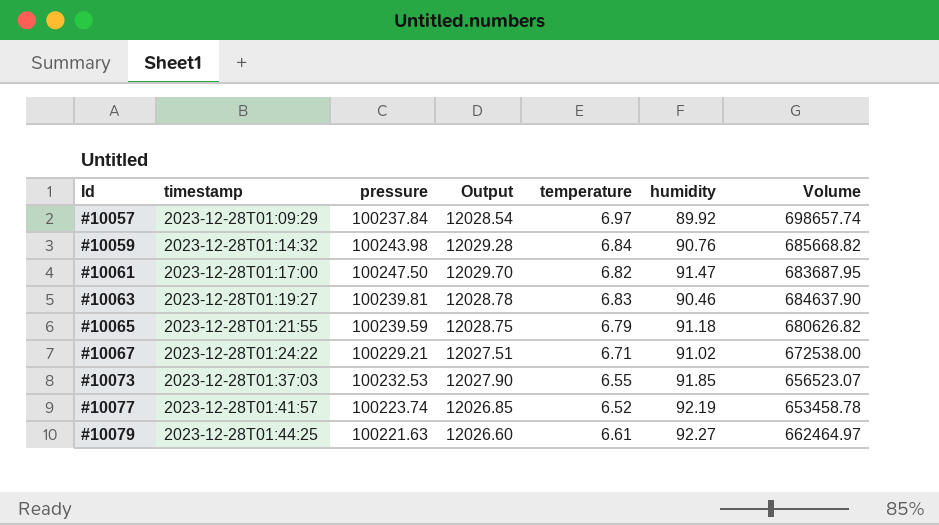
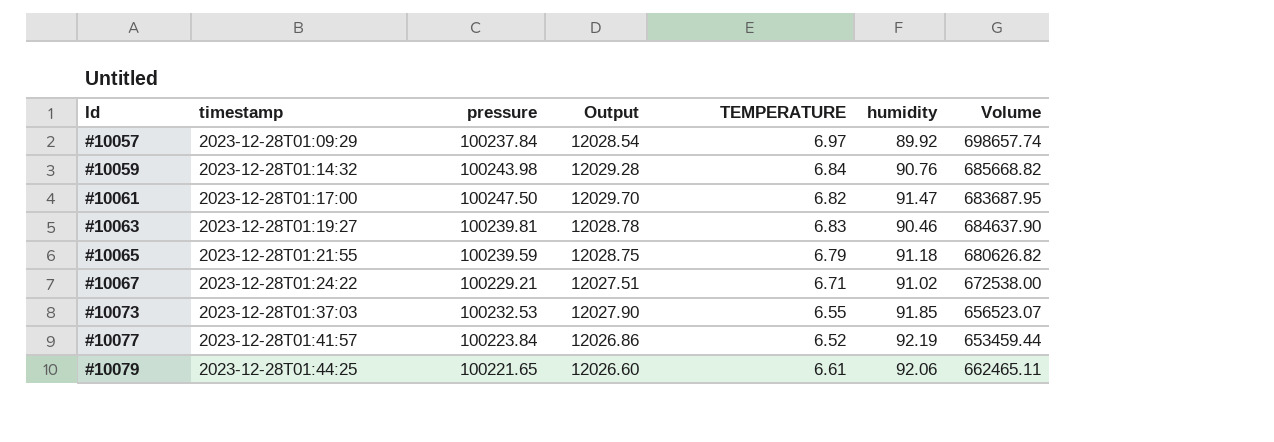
column name: temperature -> TEMPERATURE
#10077 | pressure: 100223.74 -> 100223.84
#10077 | Output: 12026.85 -> 12026.86
#10077 | Volume: 653458.78 -> 653459.44
#10079 | pressure: 100221.63 -> 100221.65
#10079 | humidity: 92.27 -> 92.06
#10079 | Volume: 662464.97 -> 662465.11

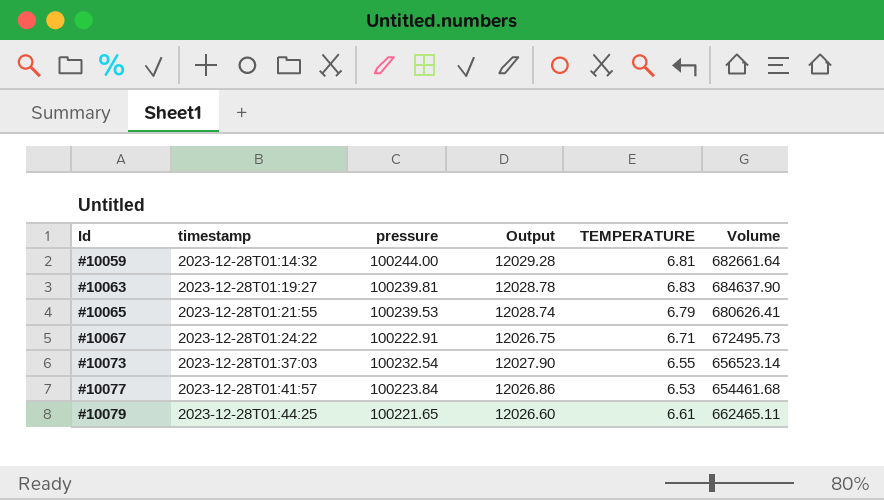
column humidity | position: 6 -> none
row #10057: 2023-12-28T01:09:29 | 100237.84 | 12028.54 | 6.97 | 89.92 | 698657.74 -> none
row #10061: 2023-12-28T01:17:00 | 100247.50 | 12029.70 | 6.82 | 91.47 | 683687.95 -> none
#10059 | pressure: 100243.98 -> 100244.00
#10059 | TEMPERATURE: 6.84 -> 6.81
#10059 | Volume: 685668.82 -> 682661.64
#10065 | pressure: 100239.59 -> 100239.53
#10065 | Output: 12028.75 -> 12028.74
#10065 | Volume: 680626.82 -> 680626.41
#10067 | pressure: 100229.21 -> 100222.91
#10067 | Output: 12027.51 -> 12026.75
#10067 | Volume: 672538.00 -> 672495.73
#10073 | pressure: 100232.53 -> 100232.54
#10073 | Volume: 656523.07 -> 656523.14
#10077 | TEMPERATURE: 6.52 -> 6.53
#10077 | Volume: 653459.44 -> 654461.68

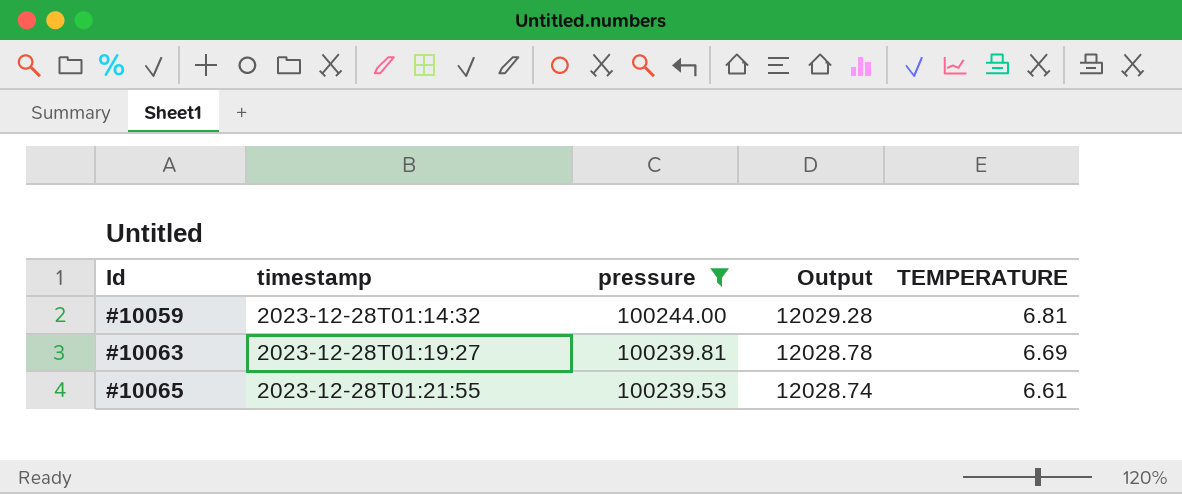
filter: none -> pressure >= 100239.53
column Volume | formula: [pressure] * [TEMPERATURE] -> none
#10063 | TEMPERATURE: 6.83 -> 6.69
#10065 | TEMPERATURE: 6.79 -> 6.61

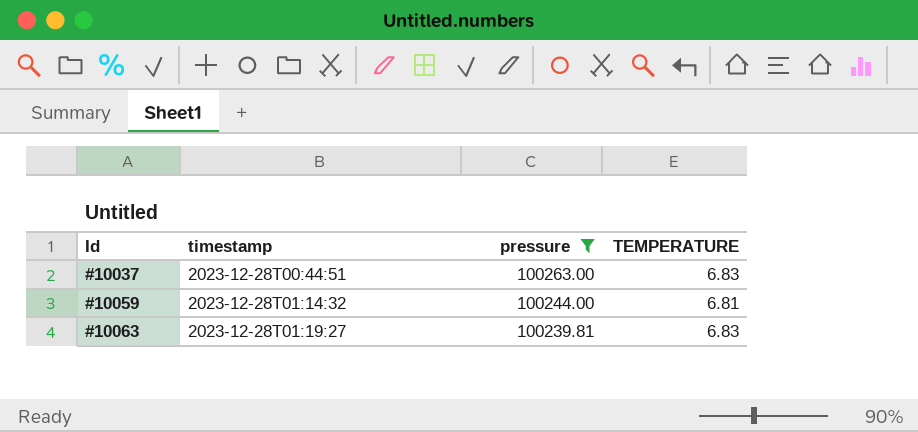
column Output | formula: [pressure] * 0.12 -> none
row #10065: 2023-12-28T01:21:55 | 100239.53 | 12028.74 | 6.61 -> none
row #10037: none -> 2023-12-28T00:44:51 | 100263.00 | 6.83
#10063 | TEMPERATURE: 6.69 -> 6.83

